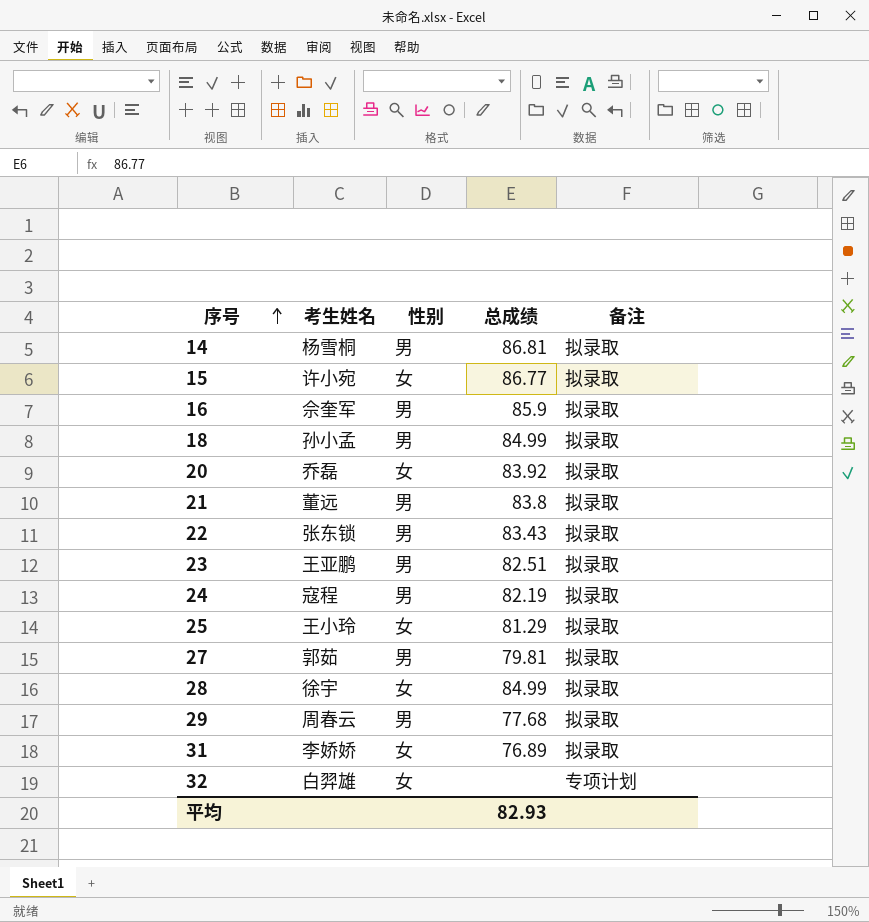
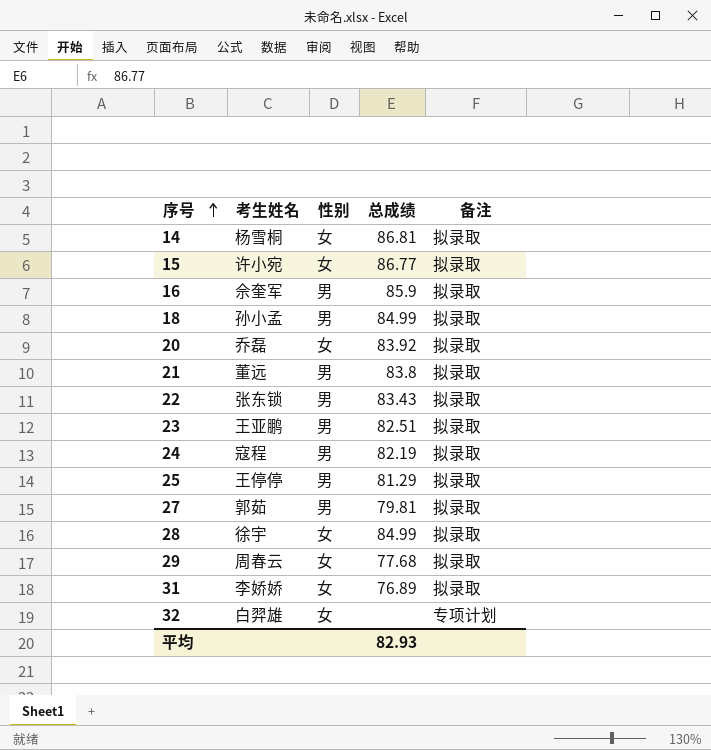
14 | 性别: 男 -> 女
25 | 考生姓名: 王小玲 -> 王停停
25 | 性别: 女 -> 男
29 | 性别: 男 -> 女

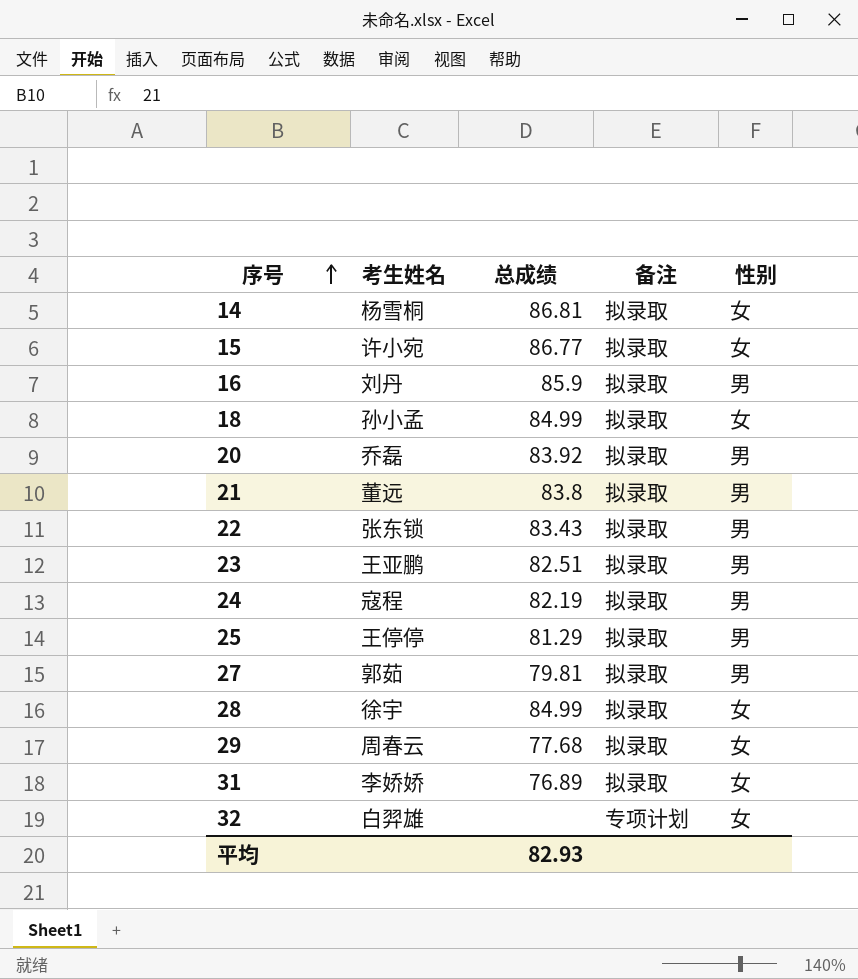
column 性别 | position: 3 -> 5
16 | 考生姓名: 佘奎军 -> 刘丹
18 | 性别: 男 -> 女
20 | 性别: 女 -> 男

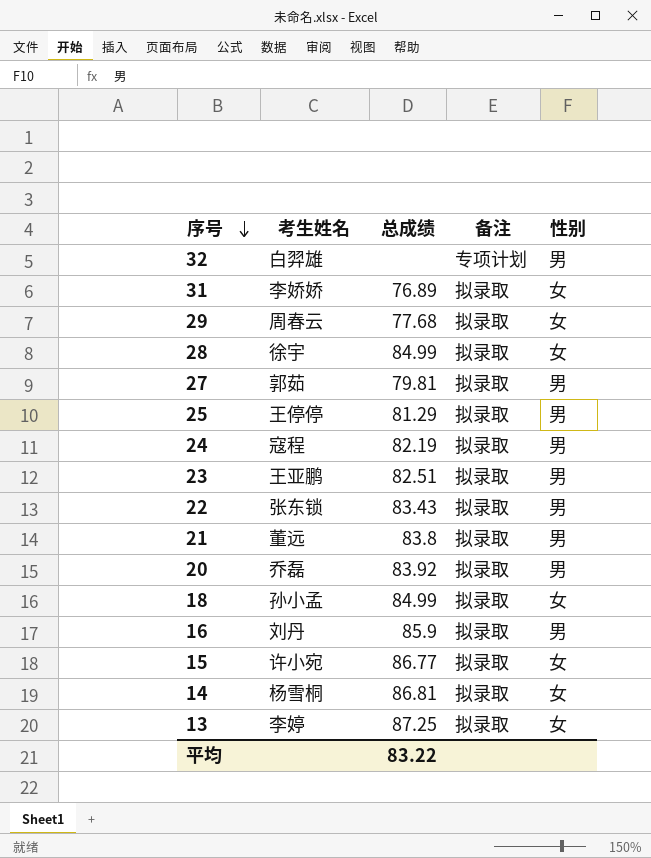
row order: 序号 ascending -> 序号 descending
32 | 性别: 女 -> 男
row 13: none -> 李婷 | 87.25 | 拟录取 | 女
平均 | 总成绩: 82.93 -> 83.22

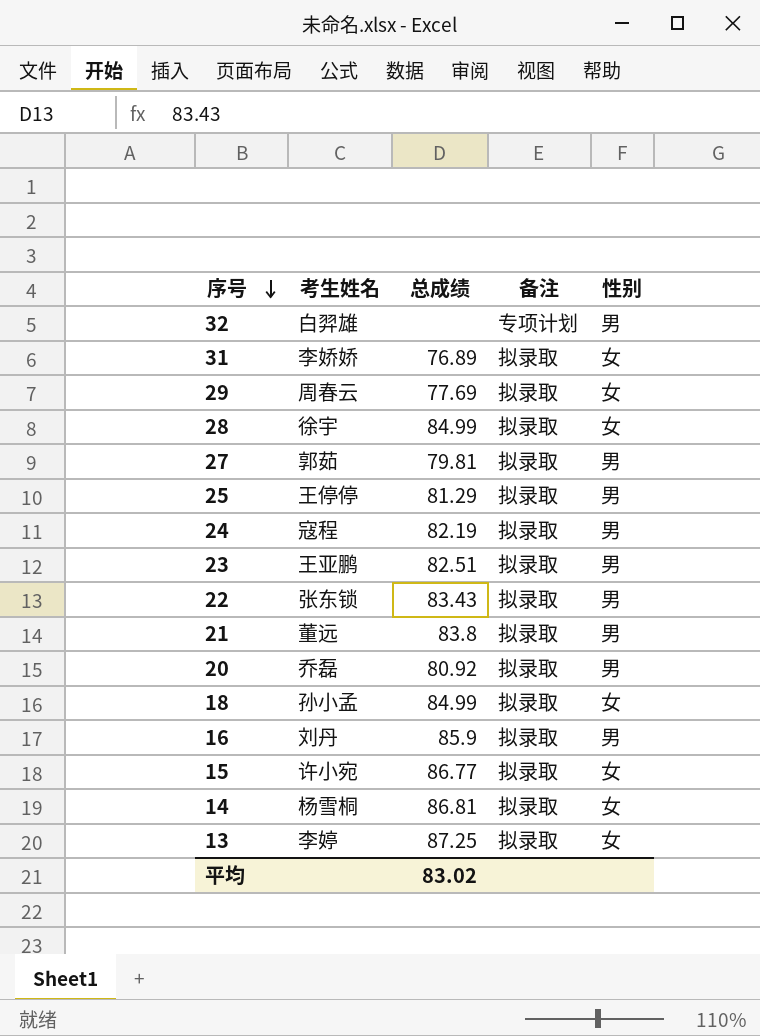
29 | 总成绩: 77.68 -> 77.69
20 | 总成绩: 83.92 -> 80.92
平均 | 总成绩: 83.22 -> 83.02

